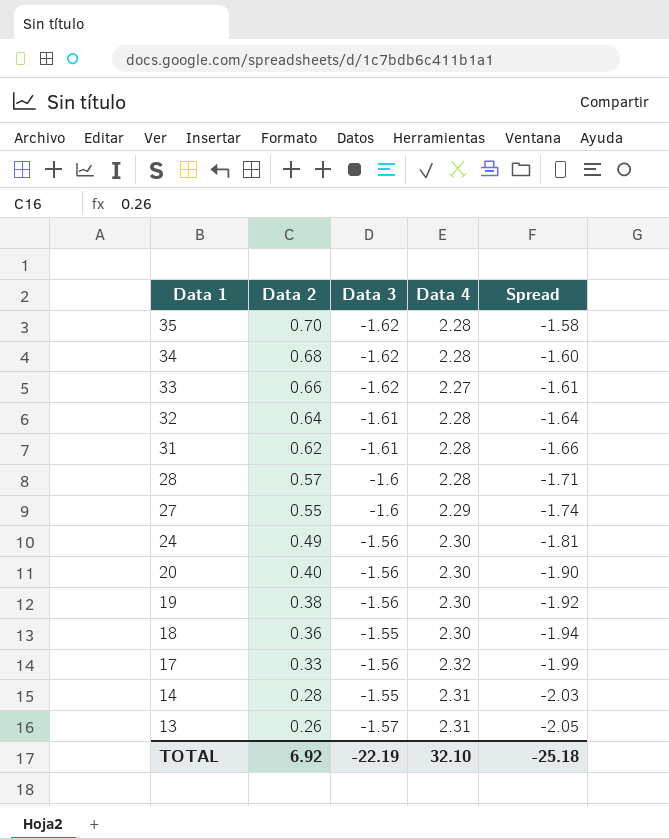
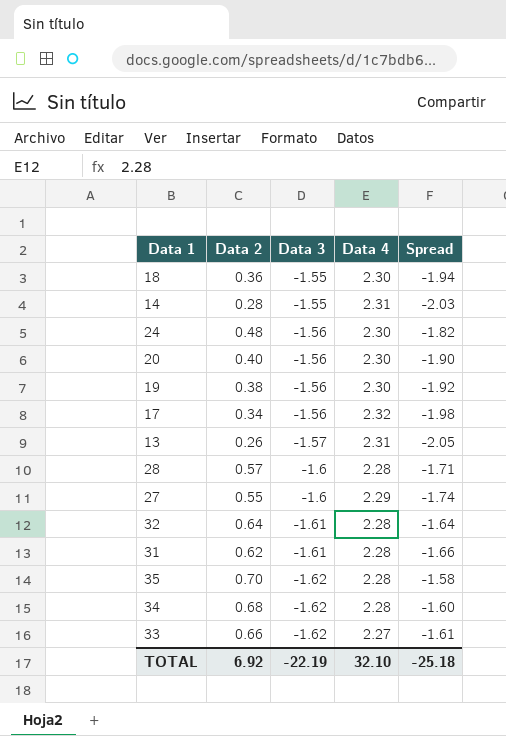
row order: Data 1 descending -> Data 3 descending
24 | Data 2: 0.49 -> 0.48
24 | Spread: -1.81 -> -1.82
17 | Data 2: 0.33 -> 0.34
17 | Spread: -1.99 -> -1.98

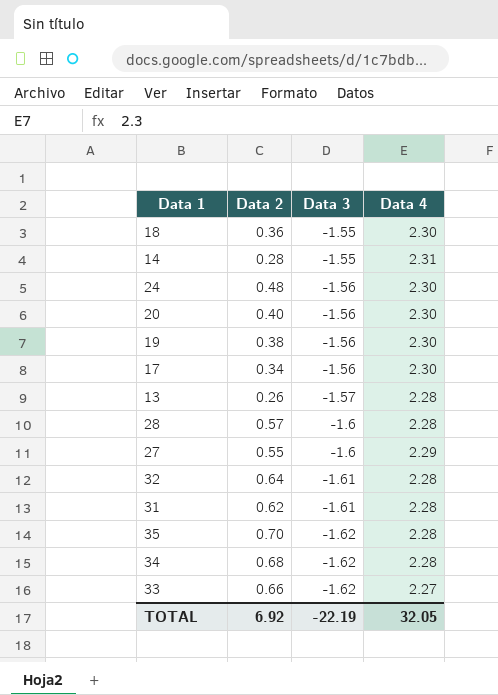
column Spread | formula: [Data 2] - [Data 4] -> none
17 | Data 4: 2.32 -> 2.30
13 | Data 4: 2.31 -> 2.28
TOTAL | Data 4: 32.10 -> 32.05

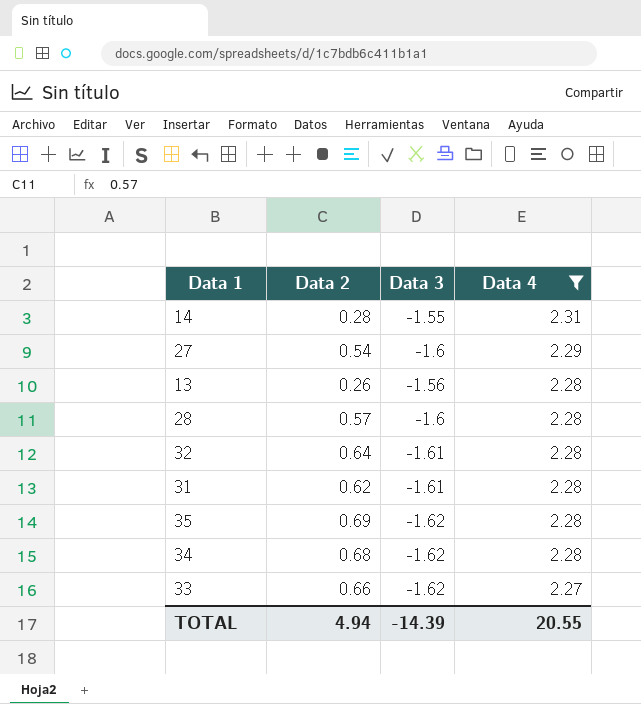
filter: none -> Data 4 != 2.30
row order: Data 3 descending -> Data 4 descending
27 | Data 2: 0.55 -> 0.54
13 | Data 3: -1.57 -> -1.56
35 | Data 2: 0.70 -> 0.69
TOTAL | Data 2: 6.92 -> 4.94
TOTAL | Data 3: -22.19 -> -14.39
TOTAL | Data 4: 32.05 -> 20.55

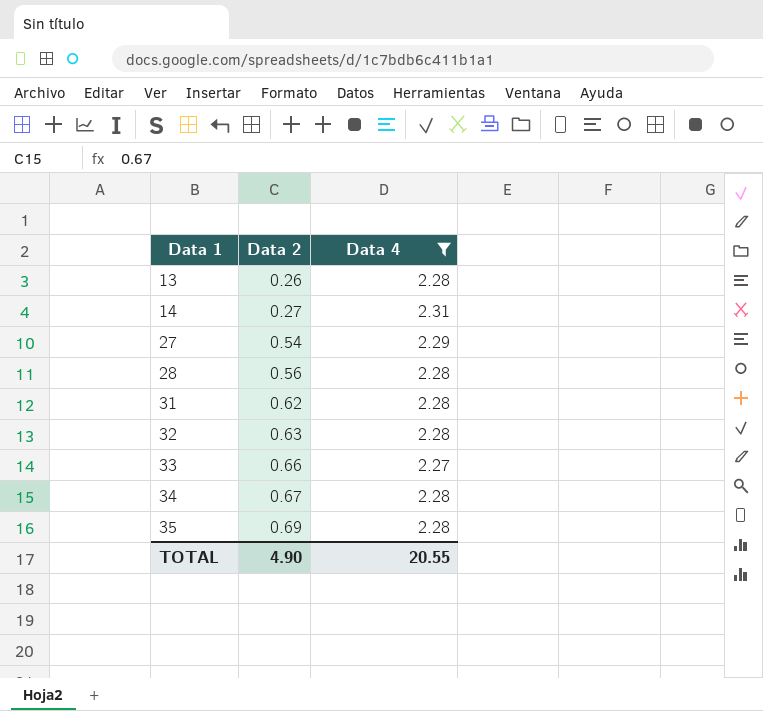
row order: Data 4 descending -> Data 1 ascending
column Data 3 | position: 3 -> none
14 | Data 2: 0.28 -> 0.27
28 | Data 2: 0.57 -> 0.56
32 | Data 2: 0.64 -> 0.63
34 | Data 2: 0.68 -> 0.67
TOTAL | Data 2: 4.94 -> 4.90

